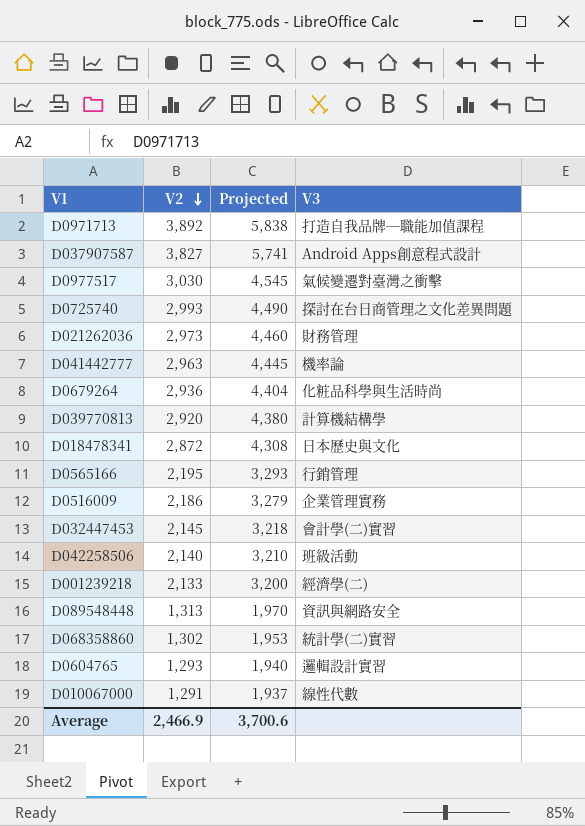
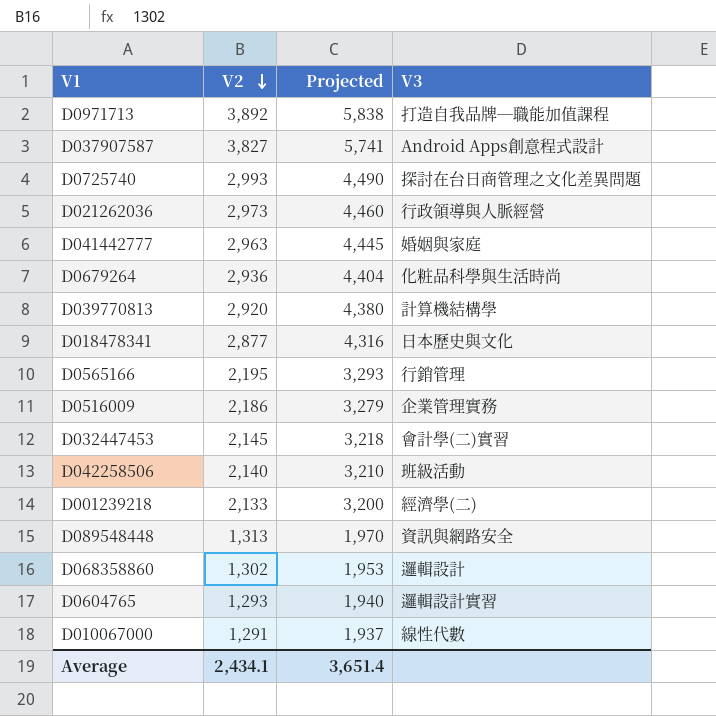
row D0977517: 3,030 | 4,545 | 氣候變遷對臺灣之衝擊 -> none
D021262036 | V3: 財務管理 -> 行政領導與人脈經營
D041442777 | V3: 機率論 -> 婚姻與家庭
D018478341 | V2: 2,872 -> 2,877
D018478341 | Projected: 4,308 -> 4,316
D068358860 | V3: 統計學(二)實習 -> 邏輯設計
Average | V2: 2,466.9 -> 2,434.1
Average | Projected: 3,700.6 -> 3,651.4

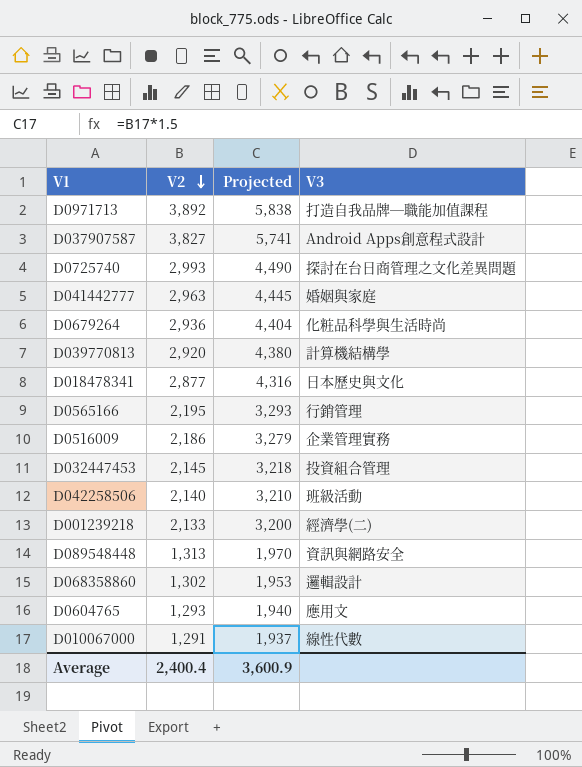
row D021262036: 2,973 | 4,460 | 行政領導與人脈經營 -> none
D032447453 | V3: 會計學(二)實習 -> 投資組合管理
D0604765 | V3: 邏輯設計實習 -> 應用文
Average | V2: 2,434.1 -> 2,400.4
Average | Projected: 3,651.4 -> 3,600.9

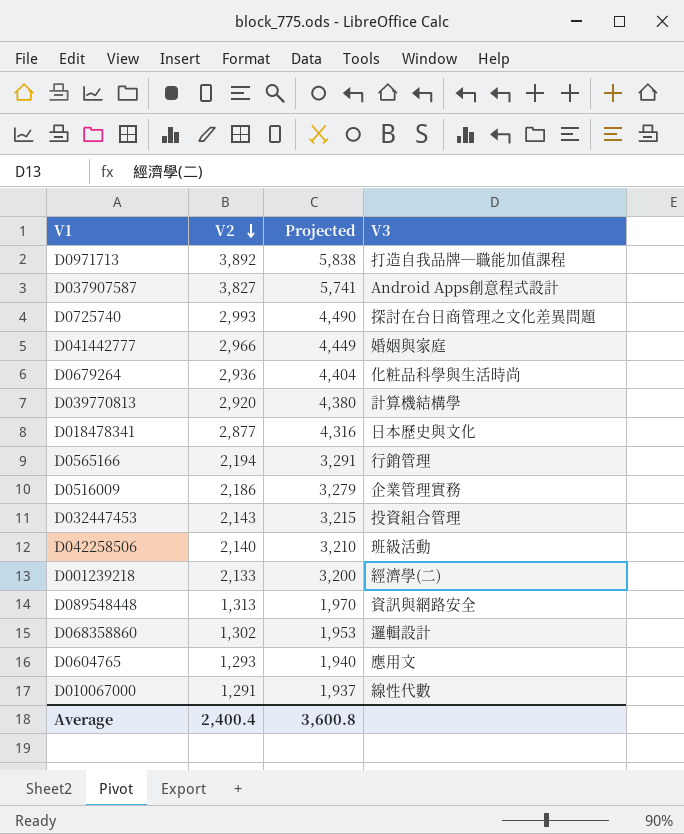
D041442777 | V2: 2,963 -> 2,966
D041442777 | Projected: 4,445 -> 4,449
D0565166 | V2: 2,195 -> 2,194
D0565166 | Projected: 3,293 -> 3,291
D032447453 | V2: 2,145 -> 2,143
D032447453 | Projected: 3,218 -> 3,215
Average | Projected: 3,600.9 -> 3,600.8

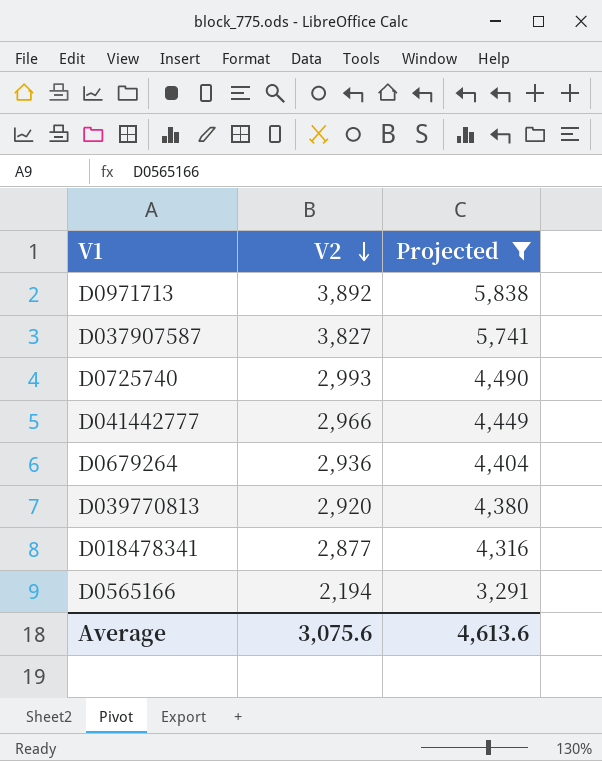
filter: none -> Projected >= 3,291
column V3 | position: 4 -> none
Average | V2: 2,400.4 -> 3,075.6
Average | Projected: 3,600.8 -> 4,613.6

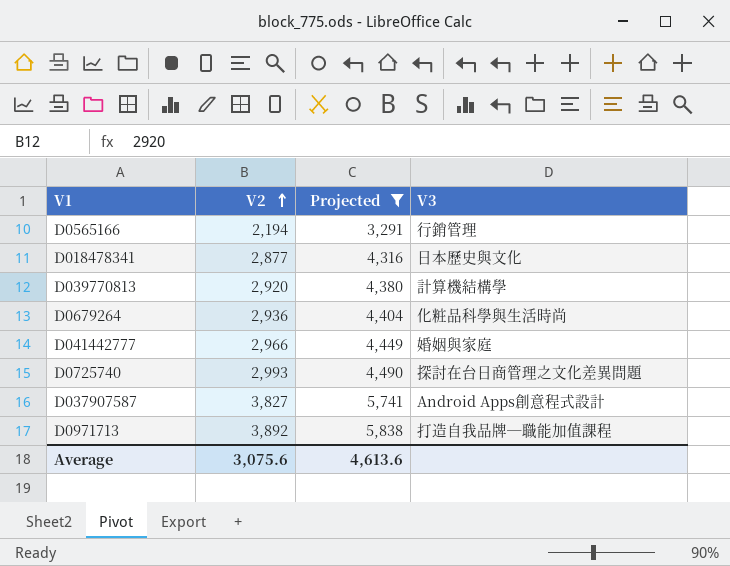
row order: V2 descending -> V2 ascending
column V3 | position: none -> 4

